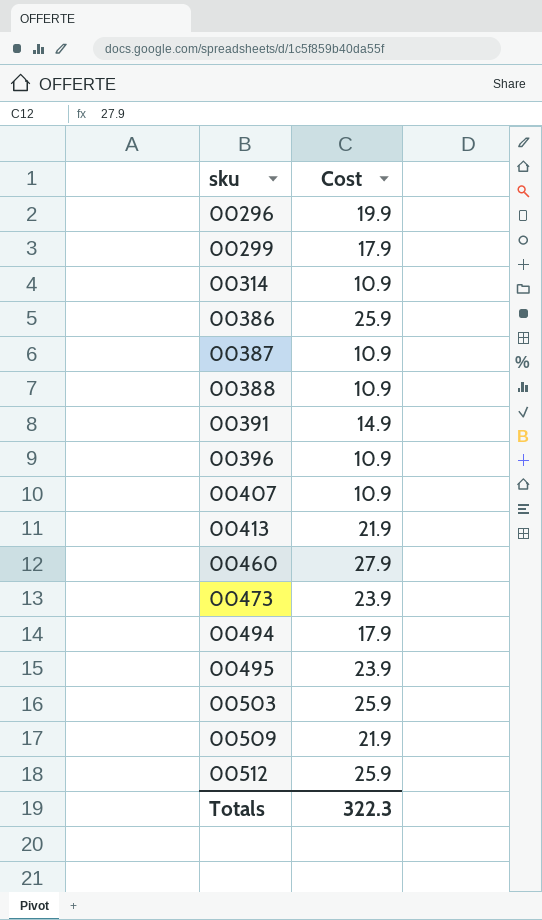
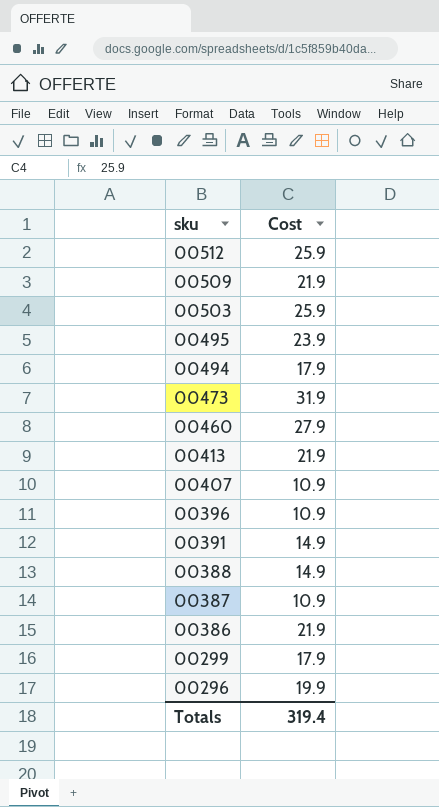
row order: sku ascending -> sku descending
row 00314: 10.9 -> none
00473 | Cost: 23.9 -> 31.9
00388 | Cost: 10.9 -> 14.9
00386 | Cost: 25.9 -> 21.9
Totals | Cost: 322.3 -> 319.4

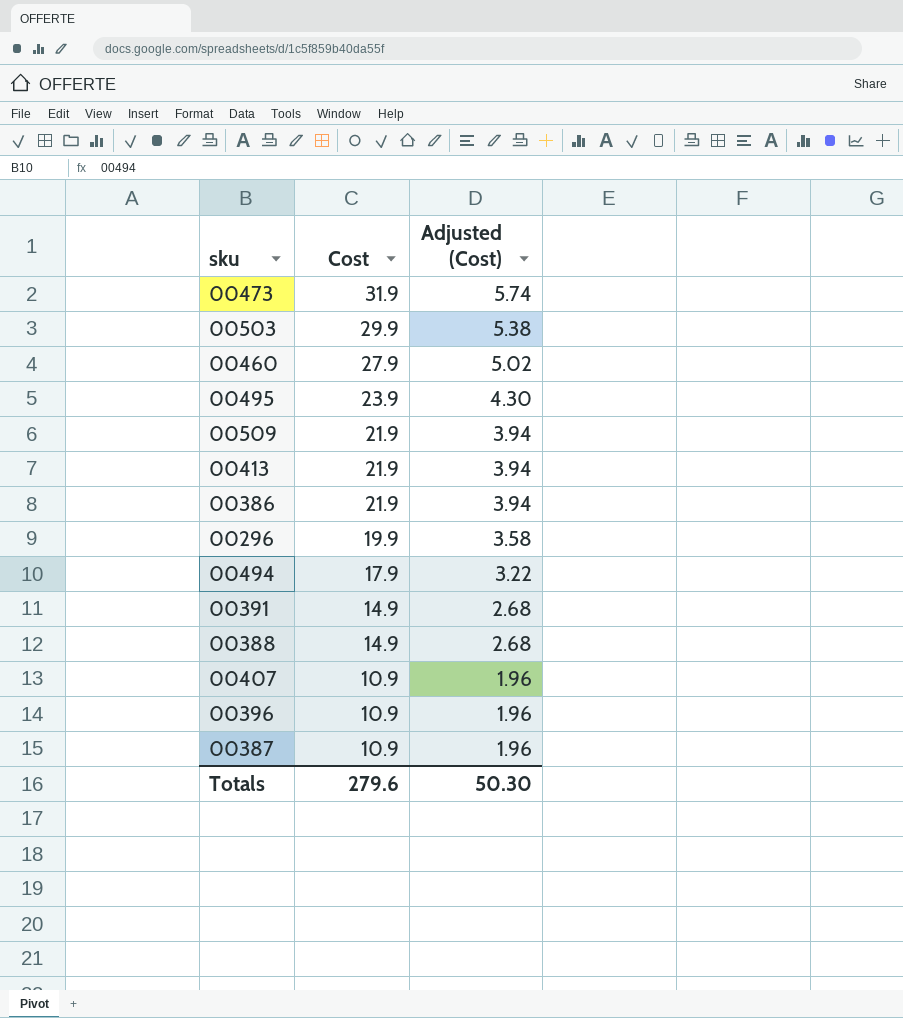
row order: sku descending -> Cost descending
column Adjusted (Cost) | formula: none -> [Cost] * 0.18
row 00512: 25.9 -> none
row 00299: 17.9 -> none
00503 | Cost: 25.9 -> 29.9
Totals | Cost: 319.4 -> 279.6

